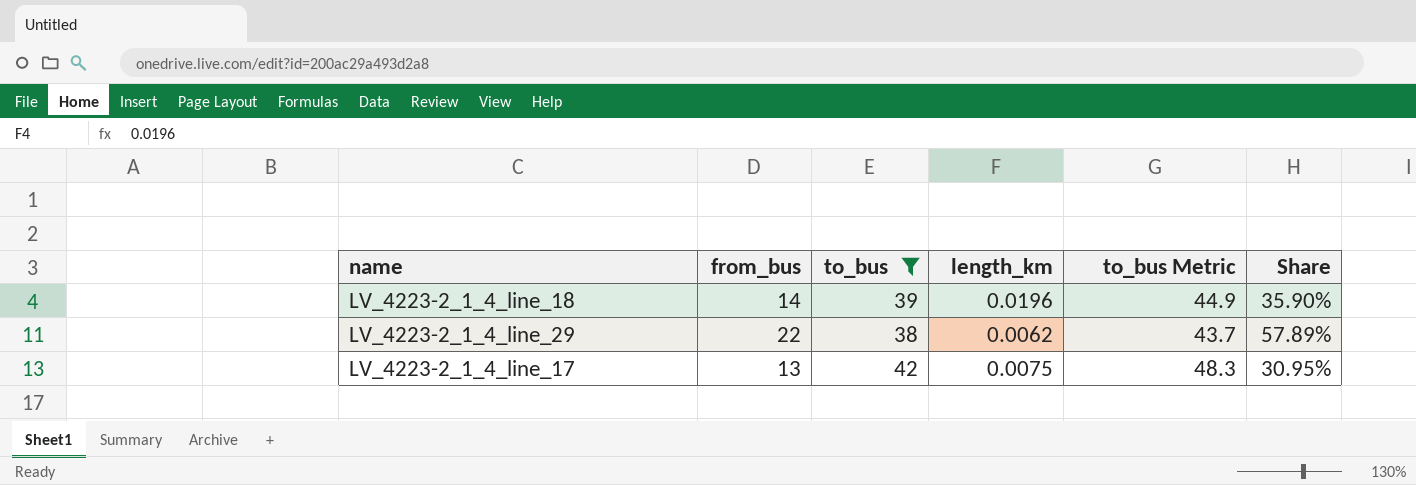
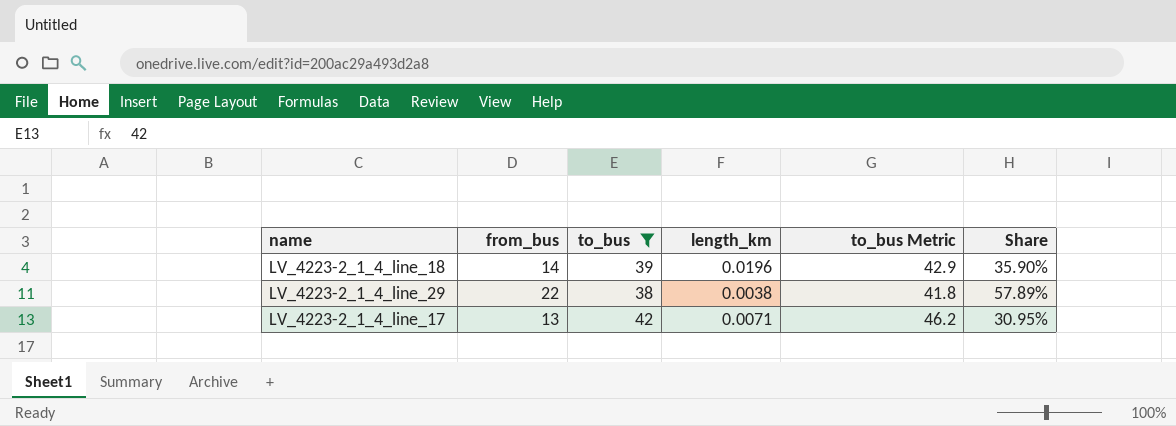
column to_bus Metric | formula: [to_bus] * 1.15 -> [to_bus] * 1.1
LV_4223-2_1_4_line_29 | length_km: 0.0062 -> 0.0038
LV_4223-2_1_4_line_17 | length_km: 0.0075 -> 0.0071

